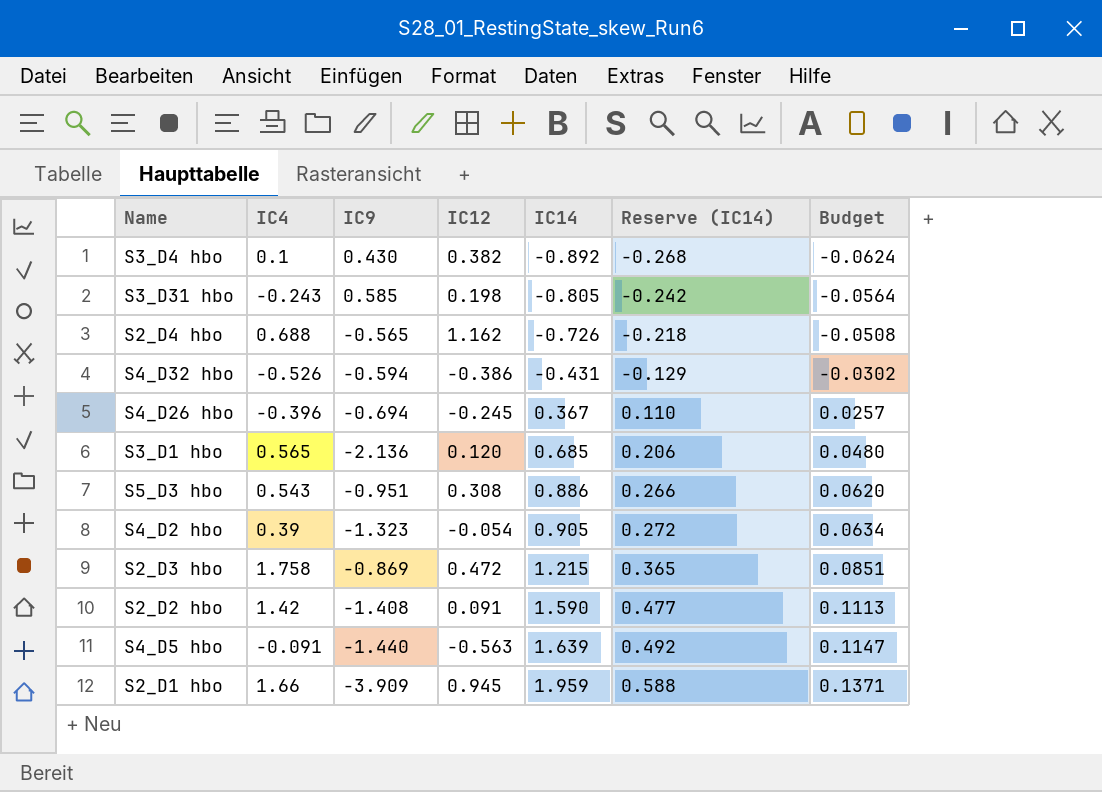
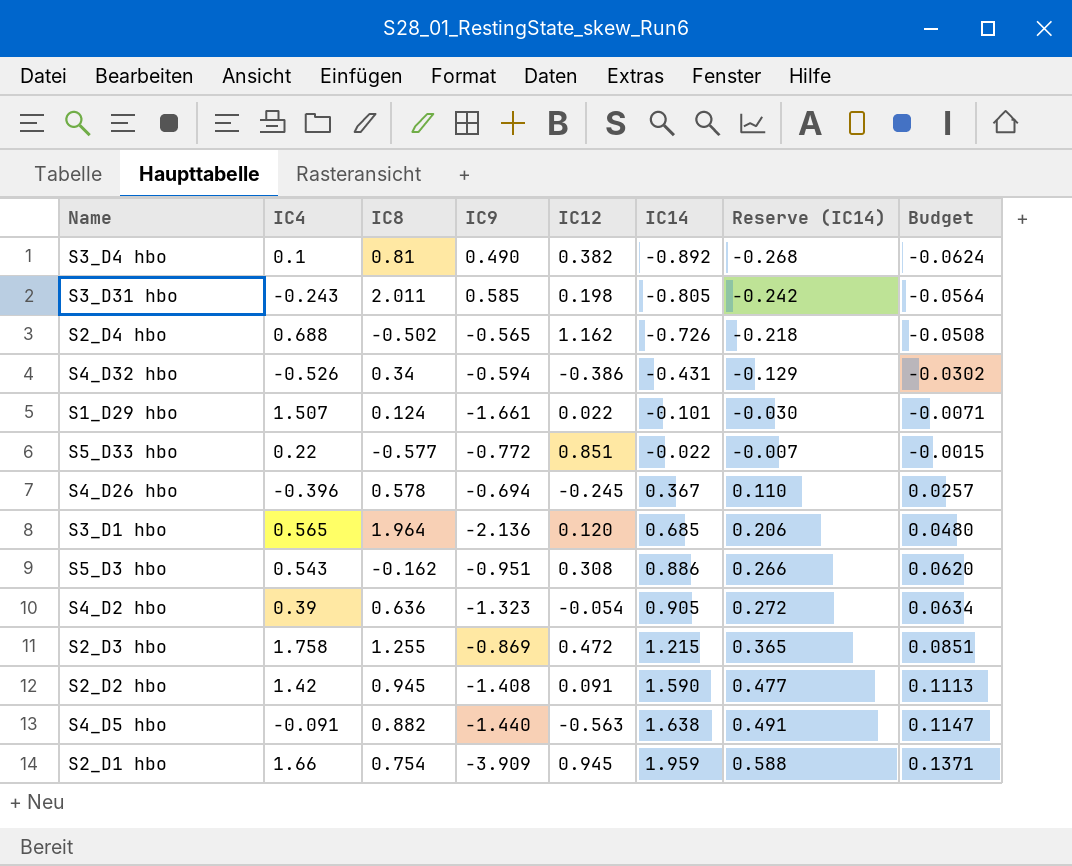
column IC8 | position: none -> 3
S3_D4 hbo | IC9: 0.430 -> 0.490
row S1_D29 hbo: none -> 1.507 | 0.124 | -1.661 | 0.022 | -0.101 | -0.030 | -0.0071
row S5_D33 hbo: none -> 0.22 | -0.577 | -0.772 | 0.851 | -0.022 | -0.007 | -0.0015
S4_D5 hbo | IC14: 1.639 -> 1.638
S4_D5 hbo | Reserve (IC14): 0.492 -> 0.491

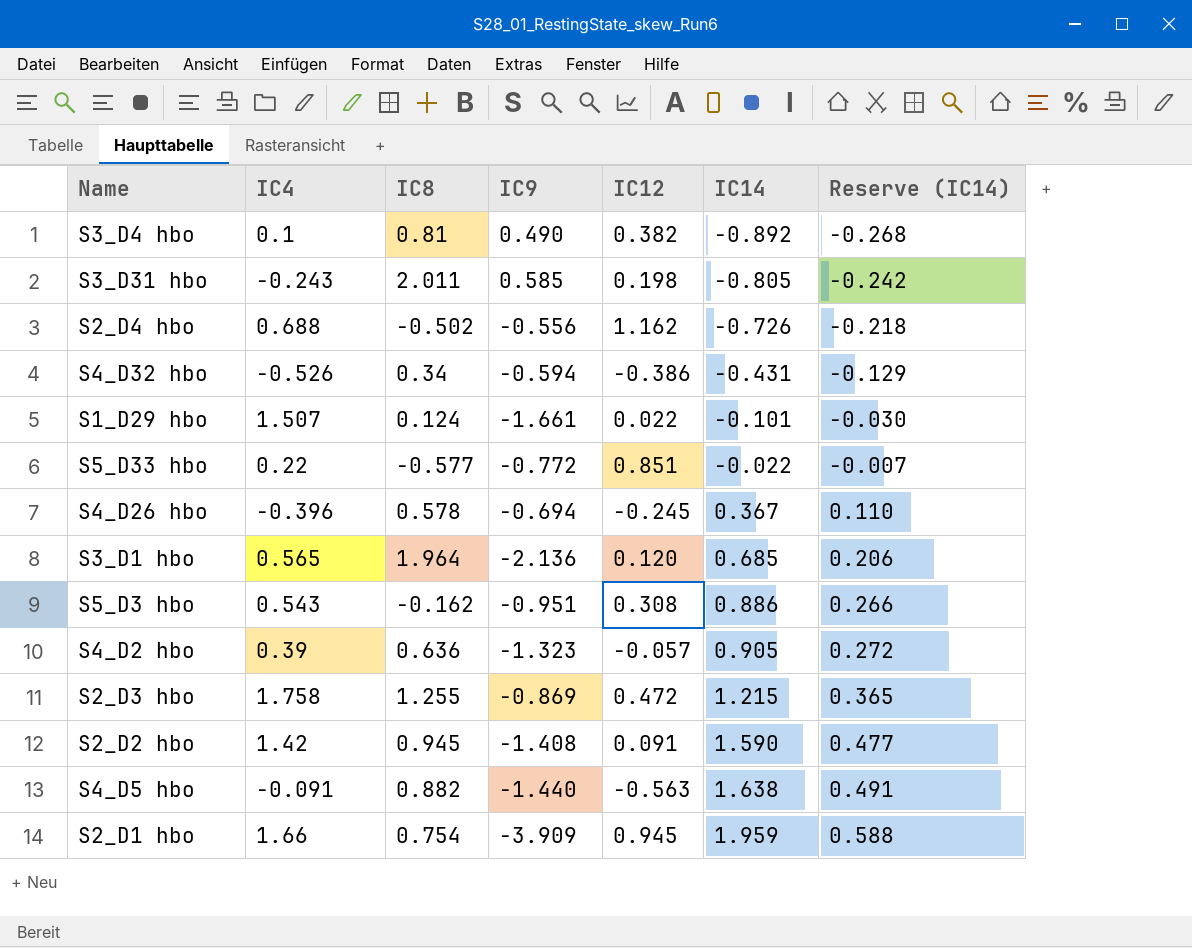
column Budget | formula: [IC14] * 0.07 -> none
S2_D4 hbo | IC9: -0.565 -> -0.556
S4_D2 hbo | IC12: -0.054 -> -0.057

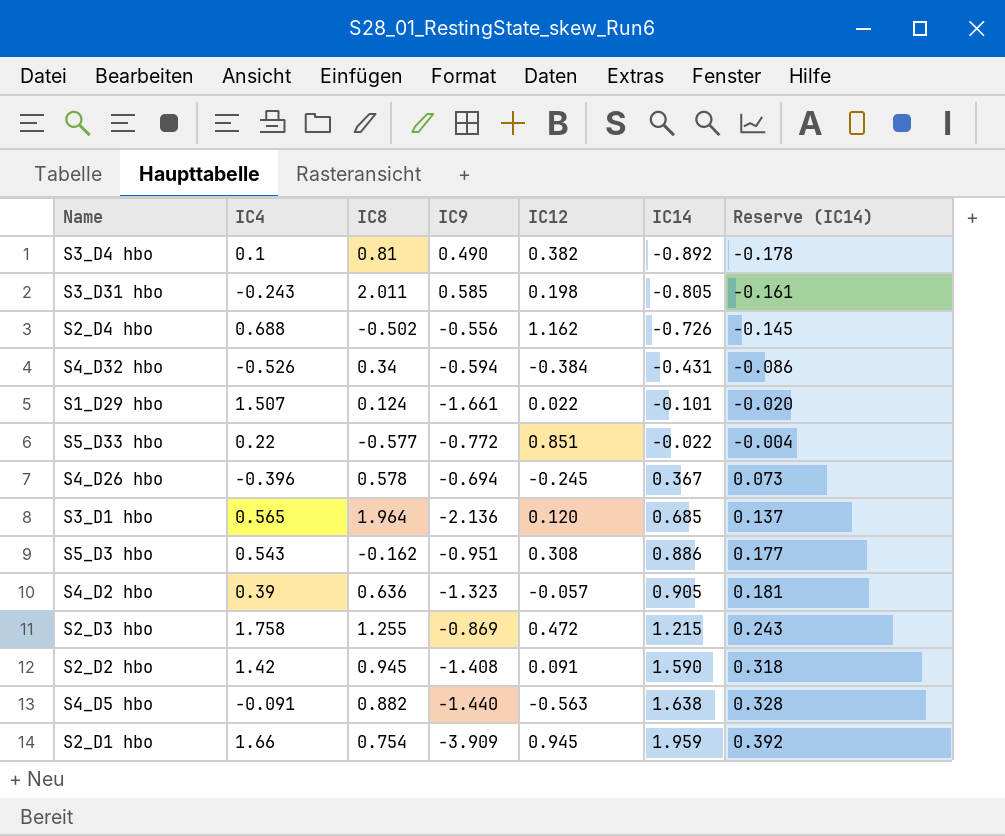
column Reserve (IC14) | formula: [IC14] * 0.3 -> [IC14] * 0.2
S4_D32 hbo | IC12: -0.386 -> -0.384

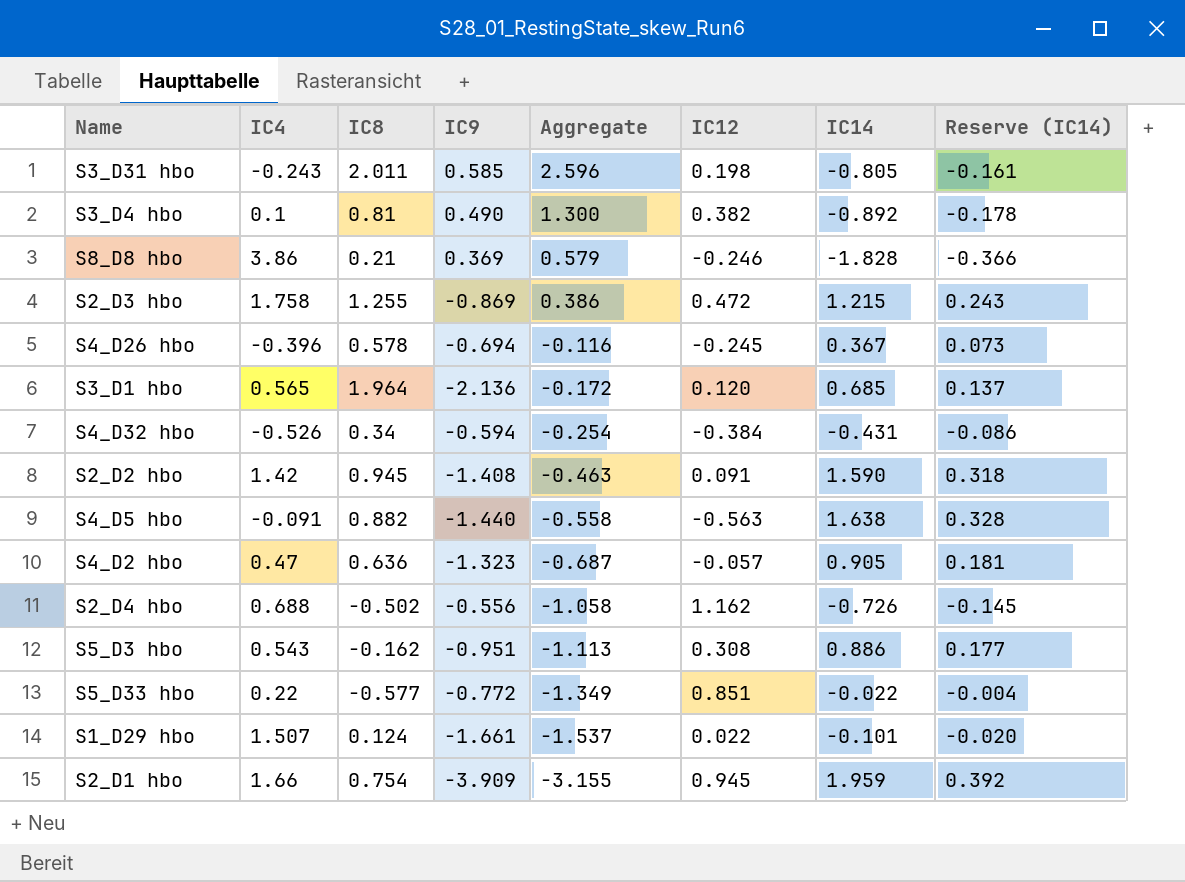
row order: IC14 ascending -> Aggregate descending
column Aggregate | formula: none -> [IC8] + [IC9]
row S8_D8 hbo: none -> 3.86 | 0.21 | 0.369 | 0.579 | -0.246 | -1.828 | -0.366
S4_D2 hbo | IC4: 0.39 -> 0.47

